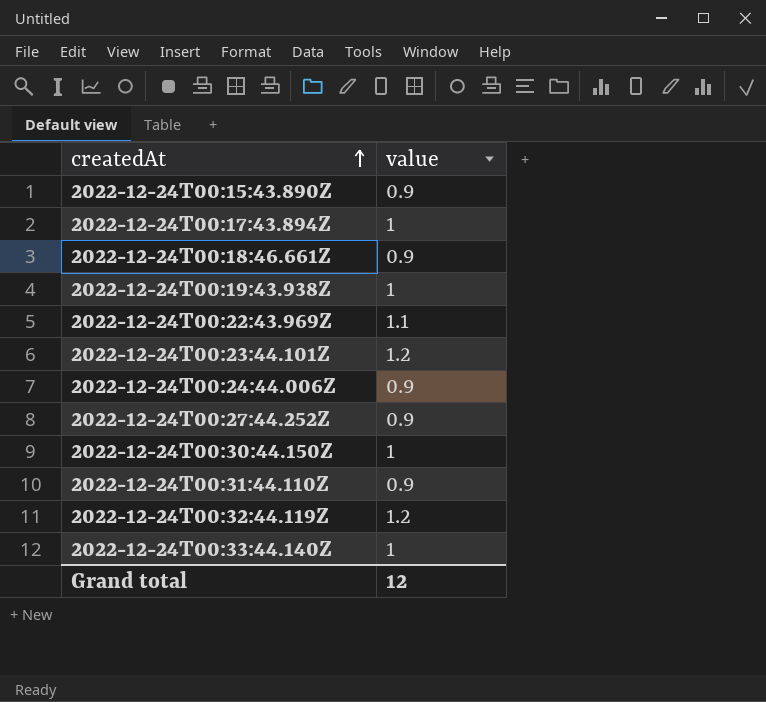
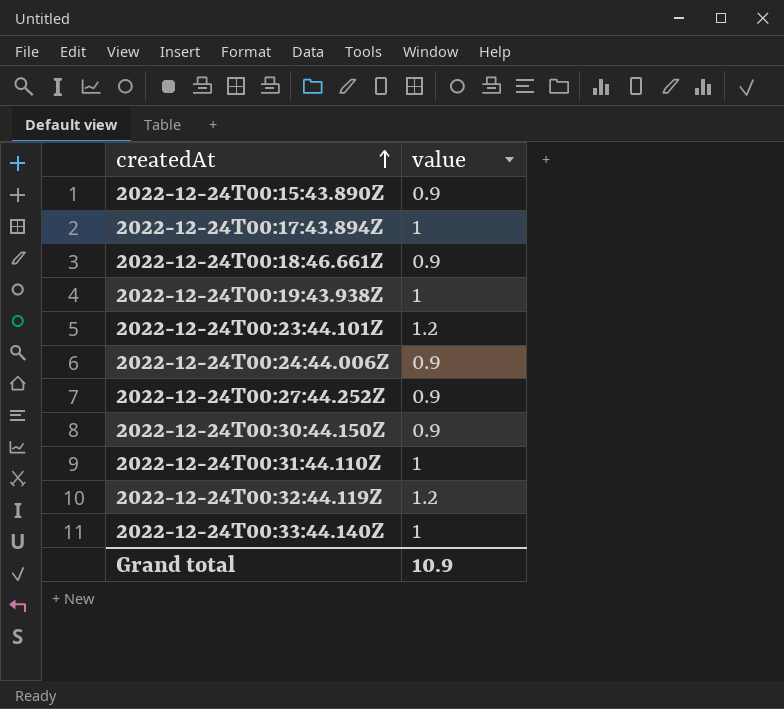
row 2022-12-24T00:22:43.969Z: 1.1 -> none
2022-12-24T00:30:44.150Z | value: 1 -> 0.9
2022-12-24T00:31:44.110Z | value: 0.9 -> 1
Grand total | value: 12 -> 10.9

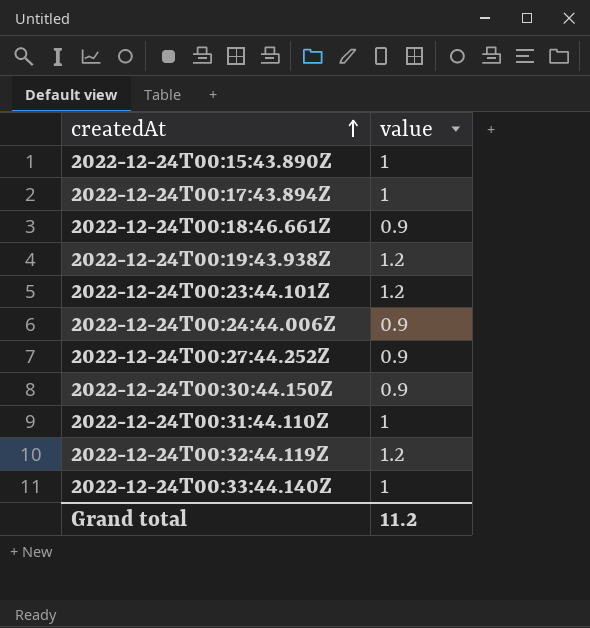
2022-12-24T00:15:43.890Z | value: 0.9 -> 1
2022-12-24T00:19:43.938Z | value: 1 -> 1.2
Grand total | value: 10.9 -> 11.2

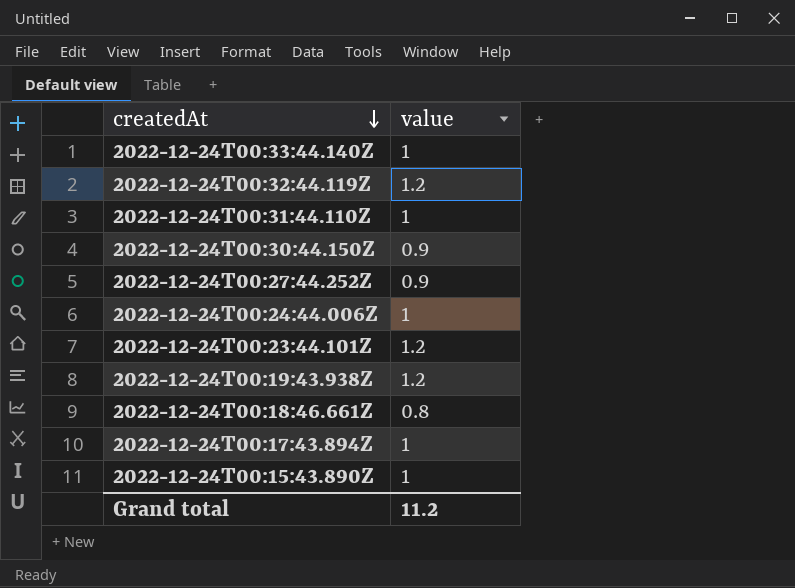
row order: createdAt ascending -> createdAt descending
2022-12-24T00:24:44.006Z | value: 0.9 -> 1
2022-12-24T00:18:46.661Z | value: 0.9 -> 0.8

